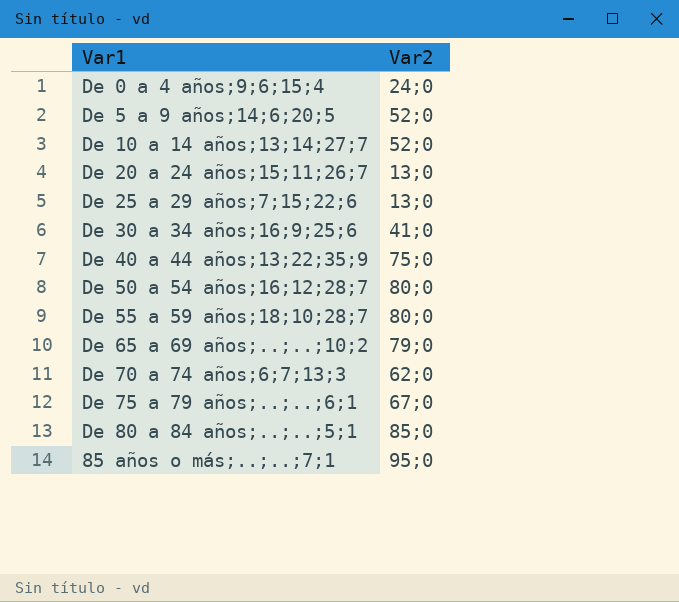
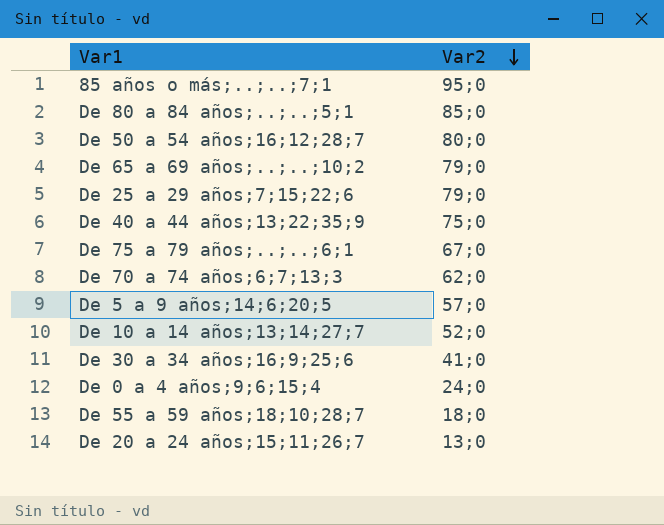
row order: none -> Var2 descending
De 25 a 29 años;7;15;22;6 | Var2: 13;0 -> 79;0
De 5 a 9 años;14;6;20;5 | Var2: 52;0 -> 57;0
De 55 a 59 años;18;10;28;7 | Var2: 80;0 -> 18;0

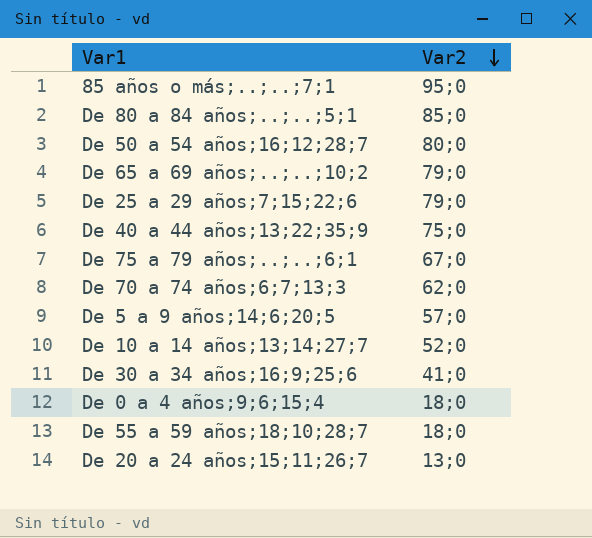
De 0 a 4 años;9;6;15;4 | Var2: 24;0 -> 18;0

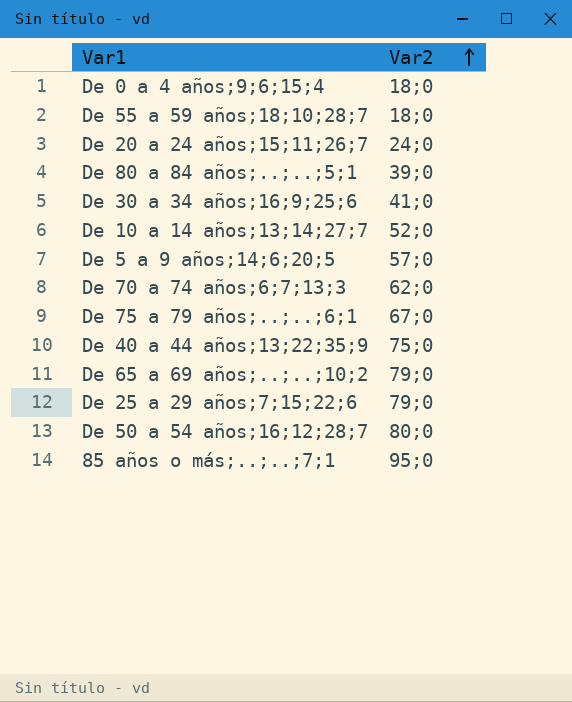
row order: Var2 descending -> Var2 ascending
De 20 a 24 años;15;11;26;7 | Var2: 13;0 -> 24;0
De 80 a 84 años;..;..;5;1 | Var2: 85;0 -> 39;0

